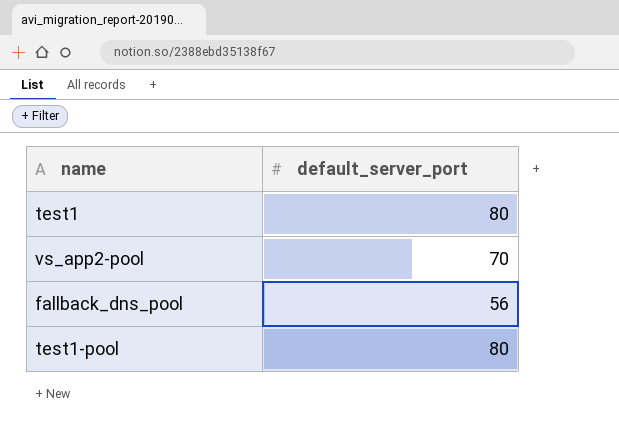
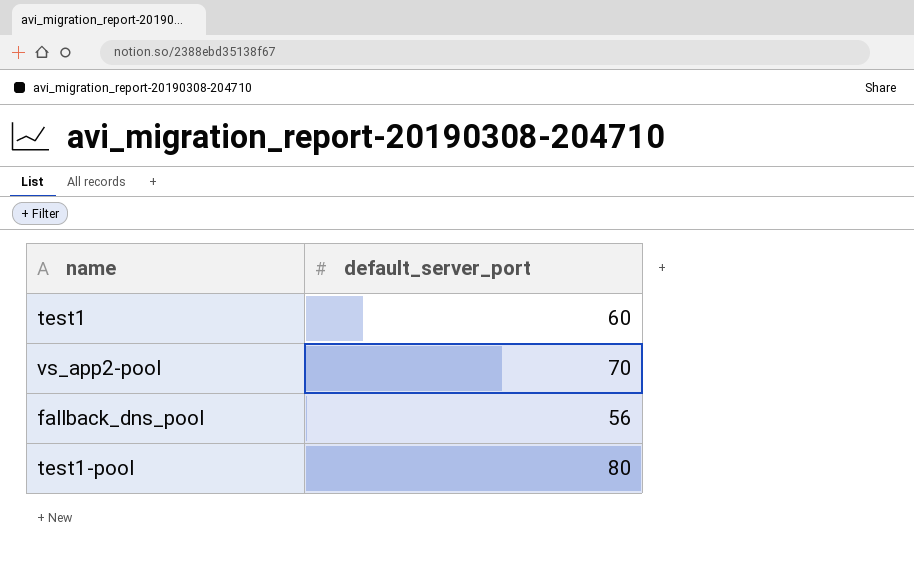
test1 | default_server_port: 80 -> 60

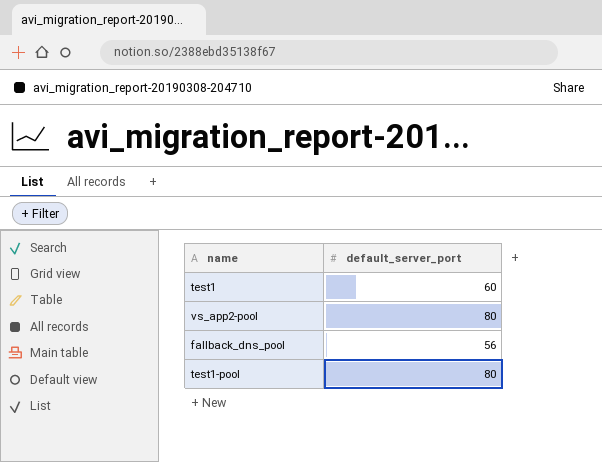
vs_app2-pool | default_server_port: 70 -> 80

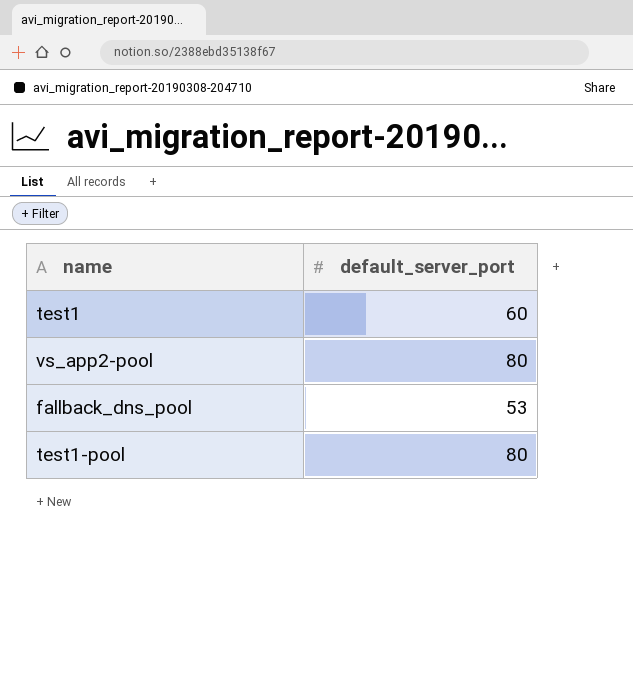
fallback_dns_pool | default_server_port: 56 -> 53

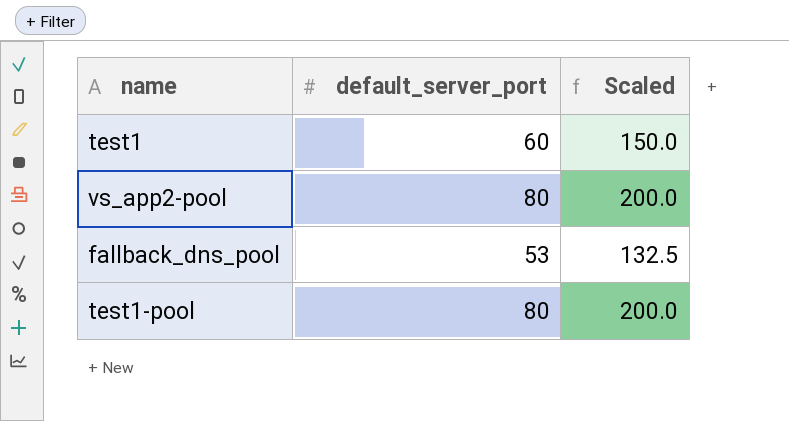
column Scaled | formula: none -> [default_server_port] * 2.5

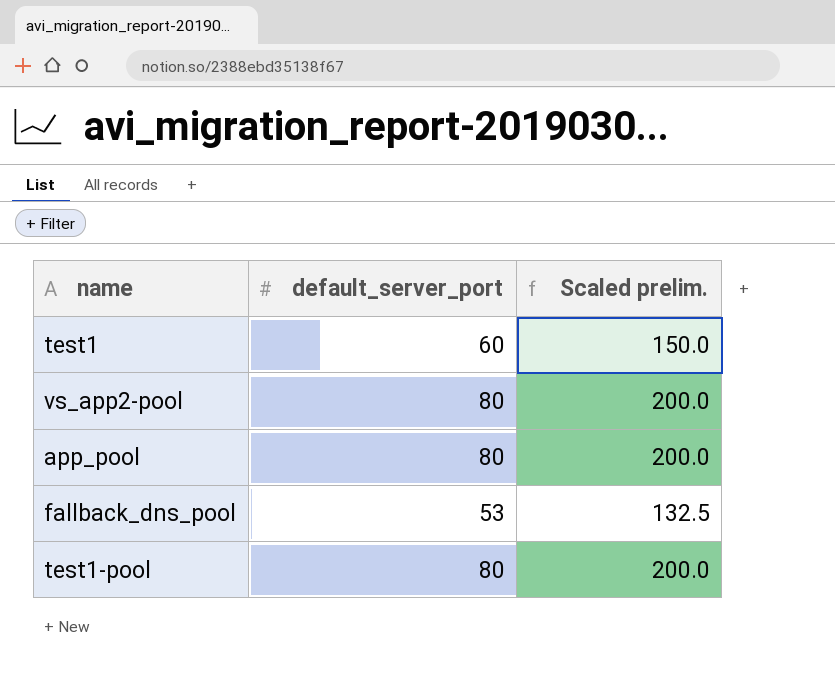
column name: Scaled -> Scaled prelim.
row app_pool: none -> 80 | 200.0

